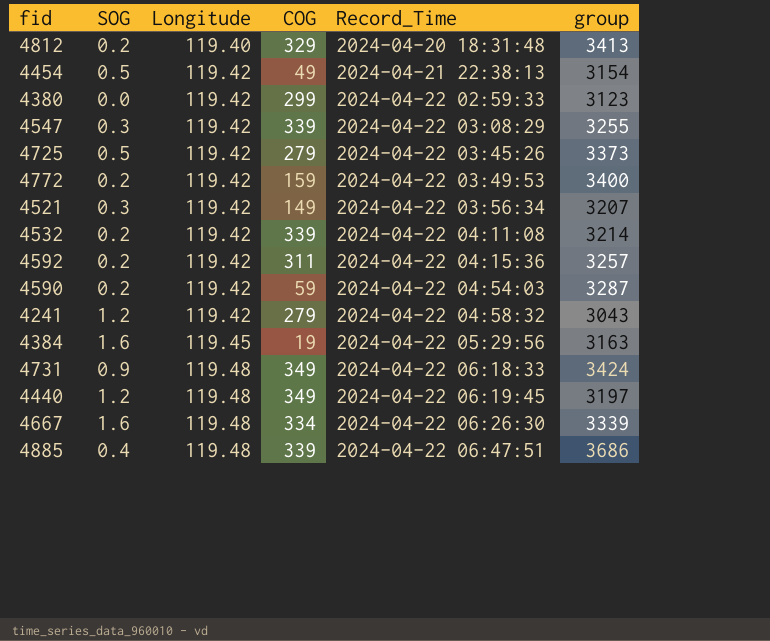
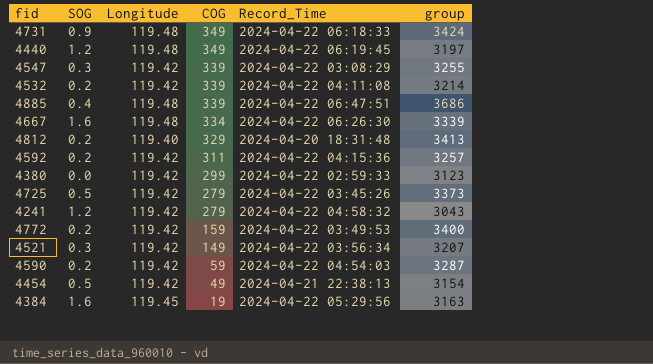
row order: Longitude ascending -> COG descending

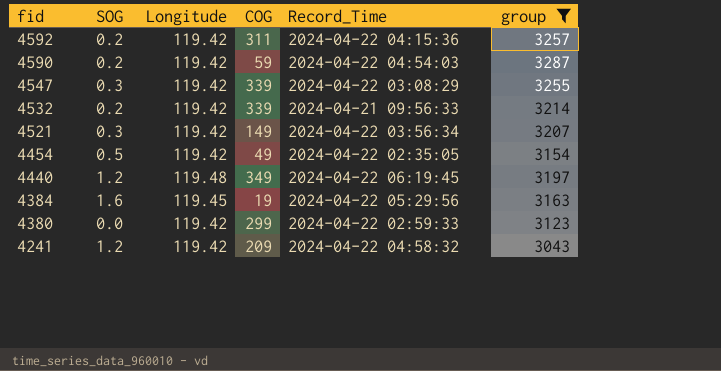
filter: none -> group <= 3287
row order: COG descending -> fid descending
4532 | Record_Time: 2024-04-22 04:11:08 -> 2024-04-21 09:56:33
4454 | Record_Time: 2024-04-21 22:38:13 -> 2024-04-22 02:35:05
4241 | COG: 279 -> 209

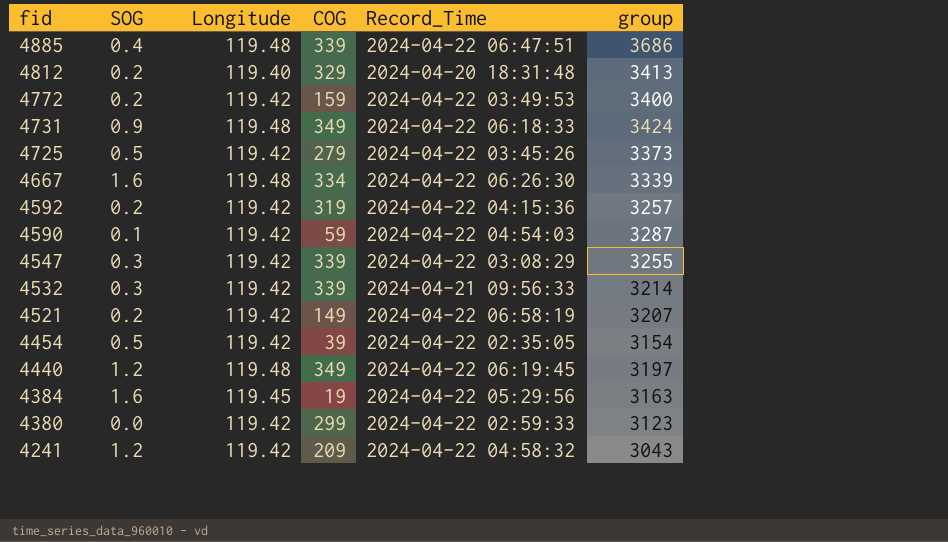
filter: group <= 3287 -> none
4592 | COG: 311 -> 319
4590 | SOG: 0.2 -> 0.1
4532 | SOG: 0.2 -> 0.3
4521 | SOG: 0.3 -> 0.2
4521 | Record_Time: 2024-04-22 03:56:34 -> 2024-04-22 06:58:19
4454 | COG: 49 -> 39

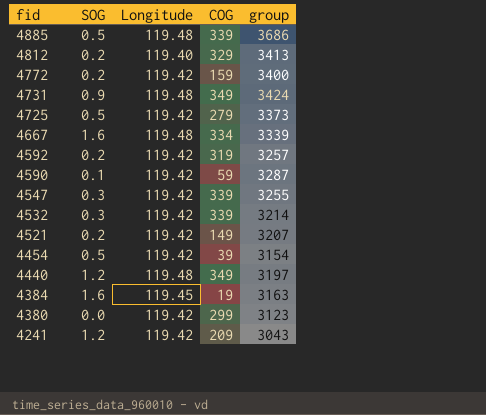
column Record_Time | position: 5 -> none
4885 | SOG: 0.4 -> 0.5

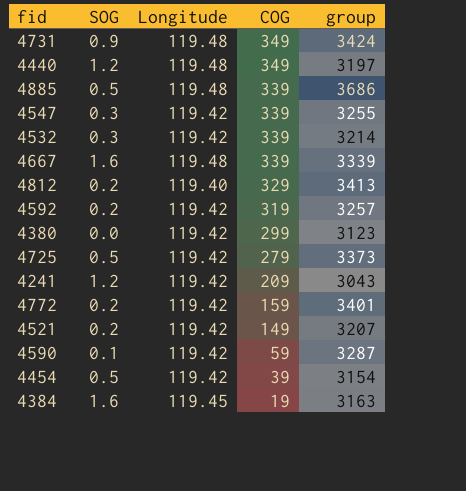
row order: fid descending -> COG descending
4667 | COG: 334 -> 339
4772 | group: 3400 -> 3401

